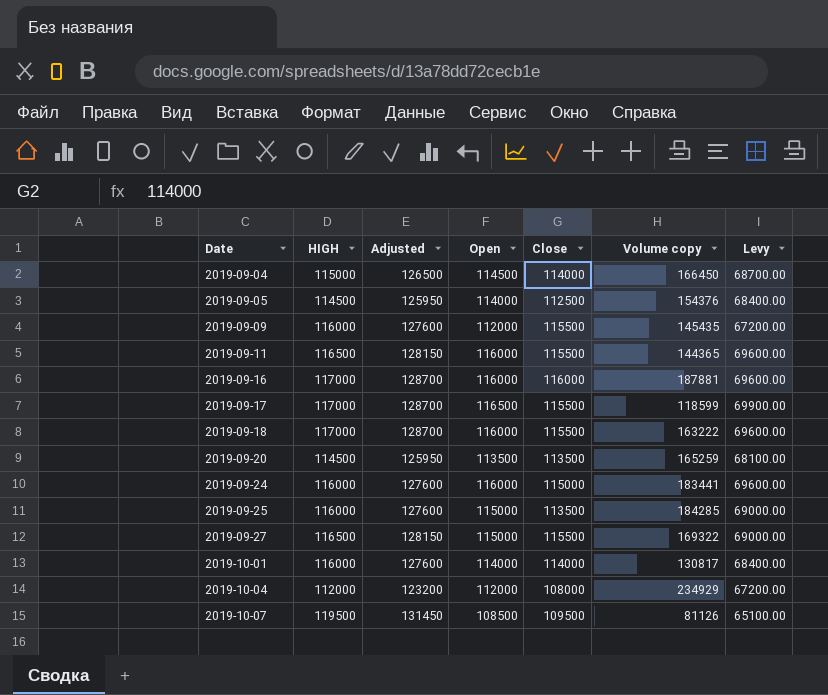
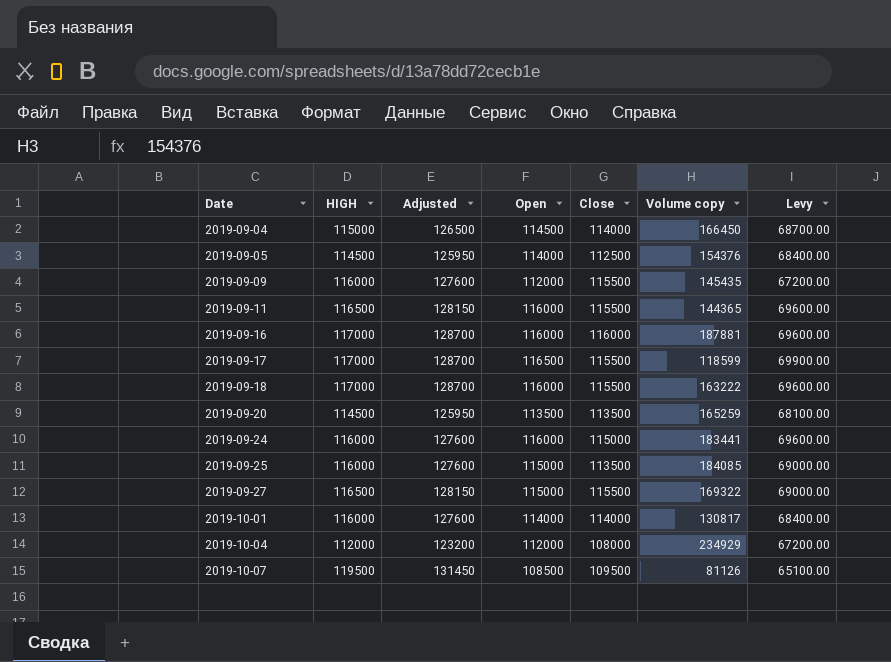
2019-09-25 | Volume copy: 184285 -> 184085

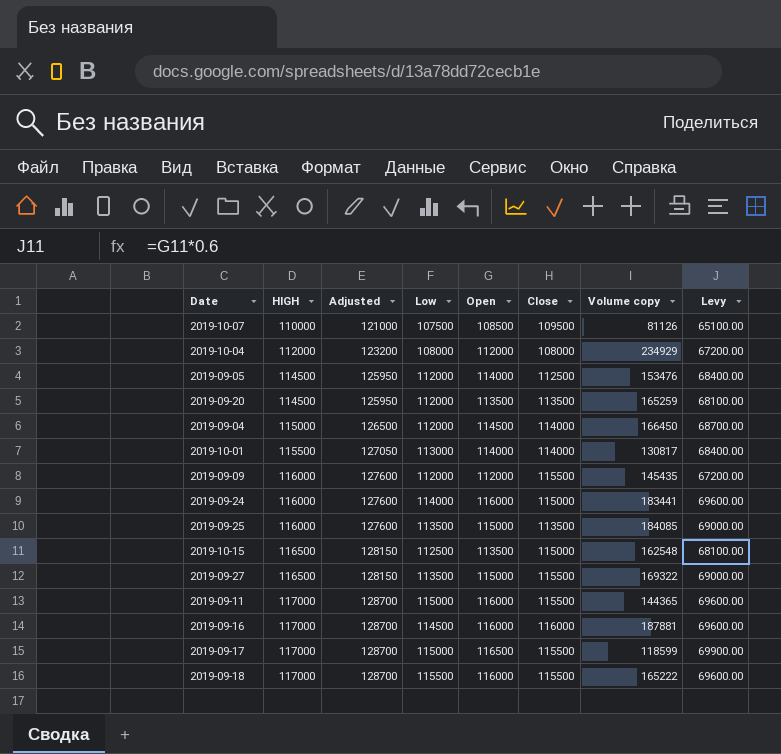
row order: Date ascending -> HIGH ascending
column Low | position: none -> 4
2019-10-07 | HIGH: 119500 -> 110000
2019-10-07 | Adjusted: 131450 -> 121000
2019-09-05 | Volume copy: 154376 -> 153476
2019-10-01 | HIGH: 116000 -> 115500
2019-10-01 | Adjusted: 127600 -> 127050
row 2019-10-15: none -> 116500 | 128150 | 112500 | 113500 | 115000 | 162548 | 68100.00
2019-09-11 | HIGH: 116500 -> 117000
2019-09-11 | Adjusted: 128150 -> 128700
2019-09-18 | Volume copy: 163222 -> 165222

